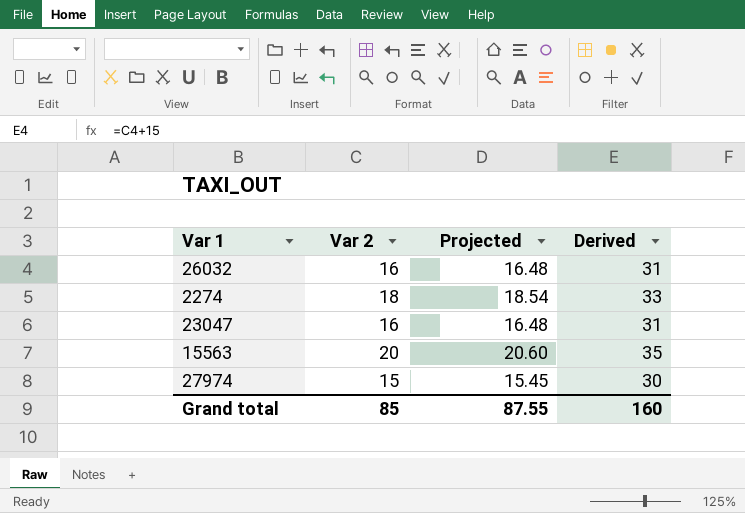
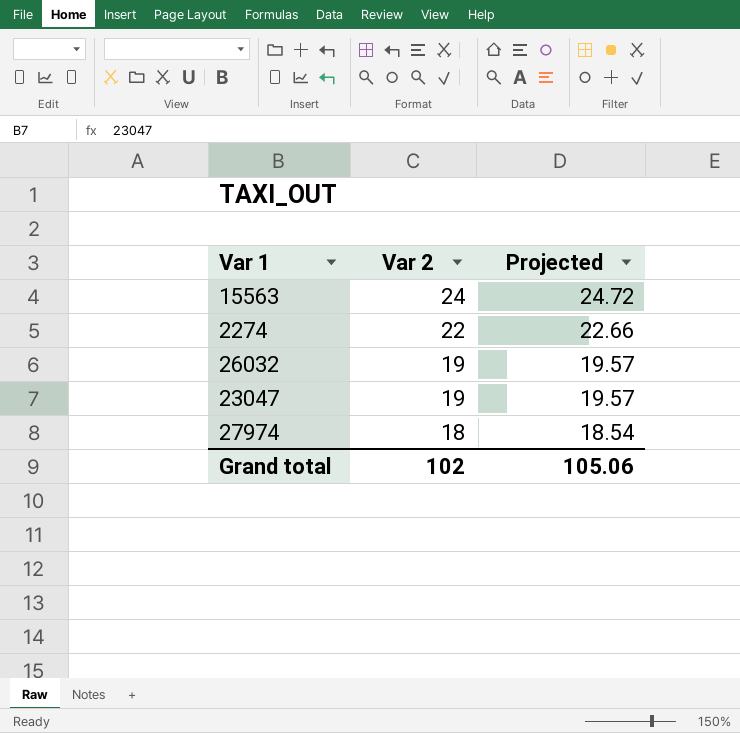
row order: none -> Var 2 descending
column Derived | formula: [Var 2] + 15 -> none
15563 | Var 2: 20 -> 24
15563 | Projected: 20.60 -> 24.72
2274 | Var 2: 18 -> 22
2274 | Projected: 18.54 -> 22.66
26032 | Var 2: 16 -> 19
26032 | Projected: 16.48 -> 19.57
23047 | Var 2: 16 -> 19
23047 | Projected: 16.48 -> 19.57
27974 | Var 2: 15 -> 18
27974 | Projected: 15.45 -> 18.54
Grand total | Var 2: 85 -> 102
Grand total | Projected: 87.55 -> 105.06

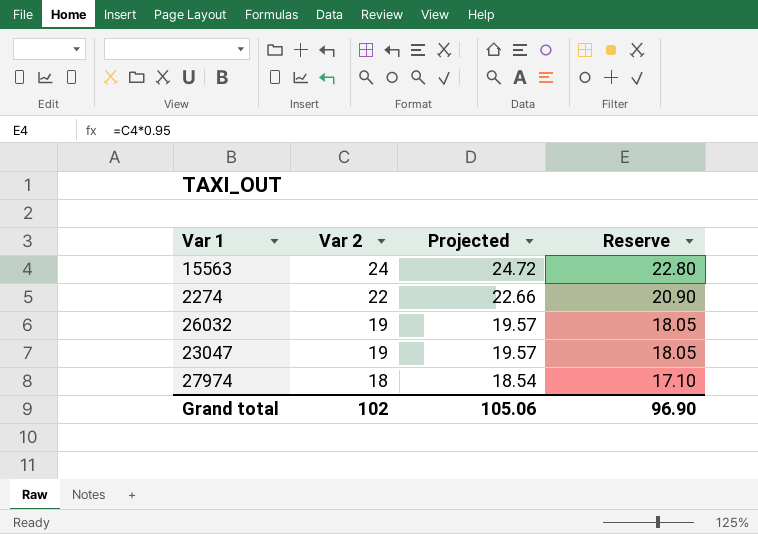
column Reserve | formula: none -> [Var 2] * 0.95

